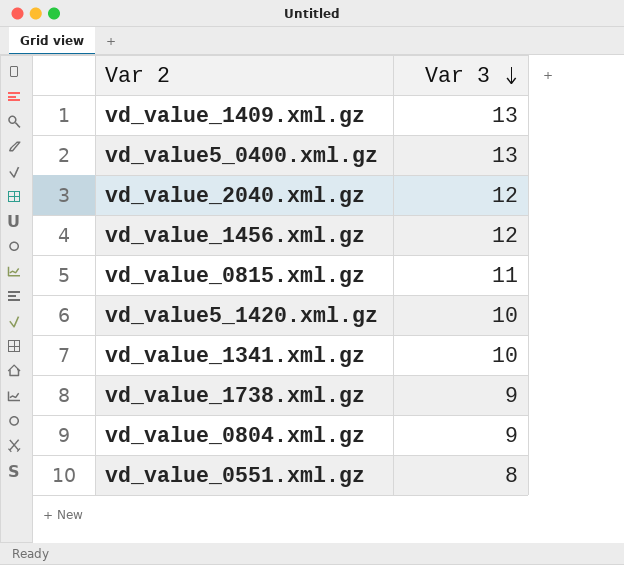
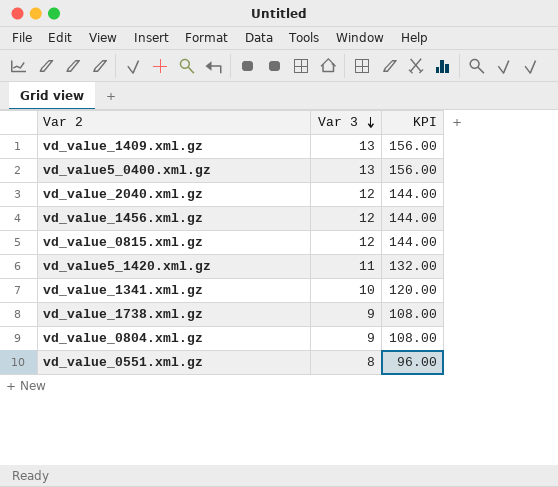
column KPI | formula: none -> [Var 3] * 12
vd_value_0815.xml.gz | Var 3: 11 -> 12
vd_value5_1420.xml.gz | Var 3: 10 -> 11

